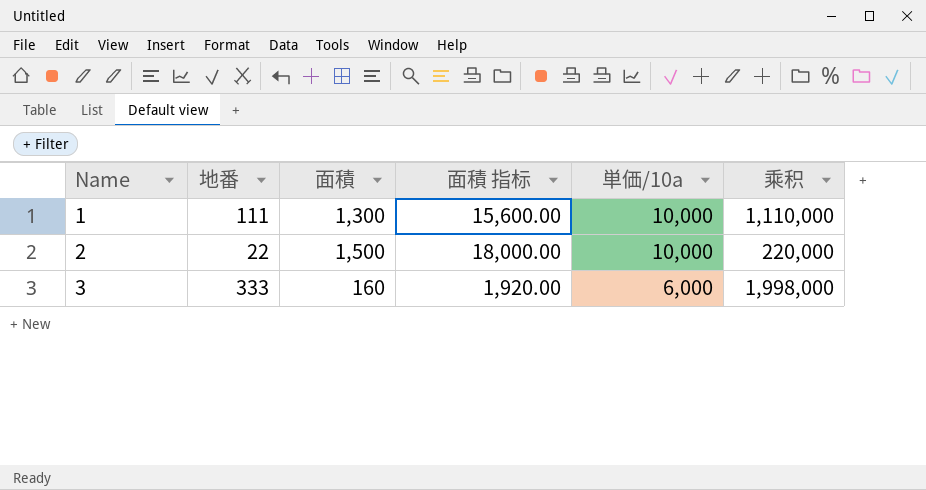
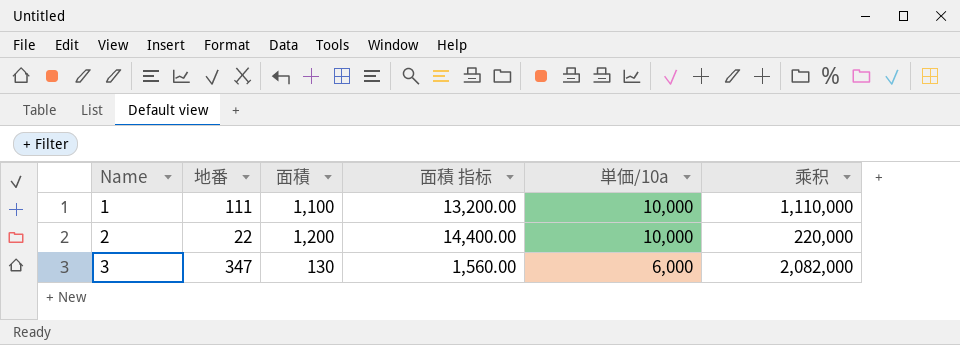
1 | 面積: 1,300 -> 1,100
1 | 面積 指标: 15,600.00 -> 13,200.00
2 | 面積: 1,500 -> 1,200
2 | 面積 指标: 18,000.00 -> 14,400.00
3 | 地番: 333 -> 347
3 | 面積: 160 -> 130
3 | 面積 指标: 1,920.00 -> 1,560.00
3 | 乘积: 1,998,000 -> 2,082,000

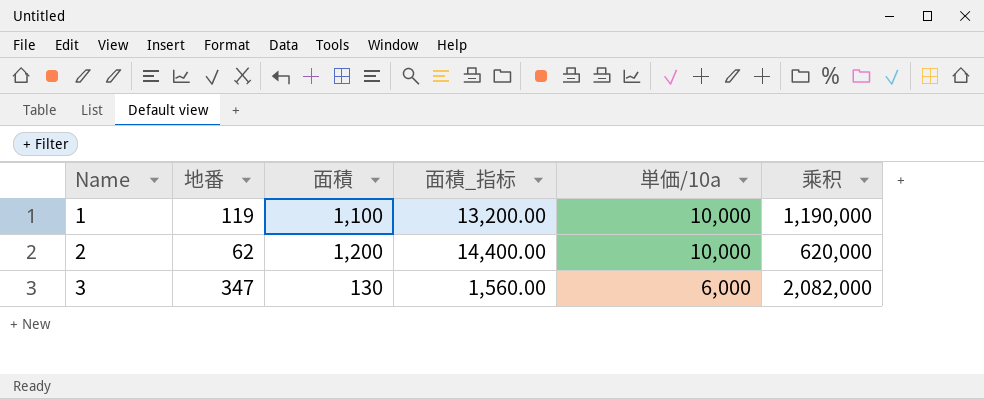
column name: 面積 指标 -> 面積_指标
1 | 地番: 111 -> 119
1 | 乘积: 1,110,000 -> 1,190,000
2 | 地番: 22 -> 62
2 | 乘积: 220,000 -> 620,000

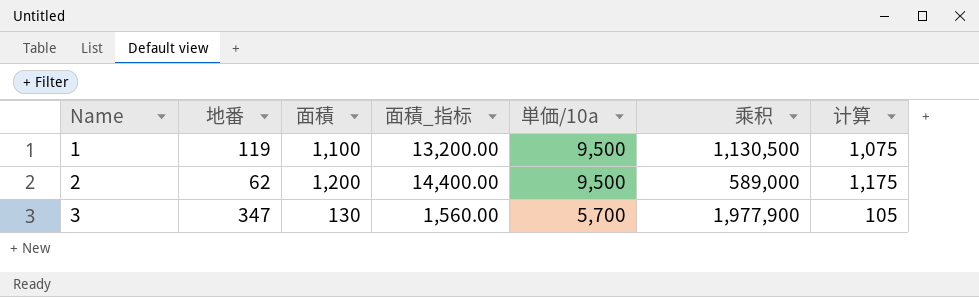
column 计算 | formula: none -> [面積] - 25
1 | 単価/10a: 10,000 -> 9,500
1 | 乘积: 1,190,000 -> 1,130,500
2 | 単価/10a: 10,000 -> 9,500
2 | 乘积: 620,000 -> 589,000
3 | 単価/10a: 6,000 -> 5,700
3 | 乘积: 2,082,000 -> 1,977,900

